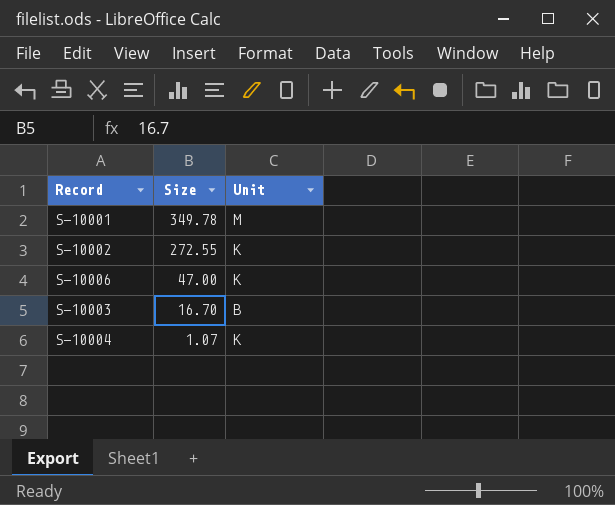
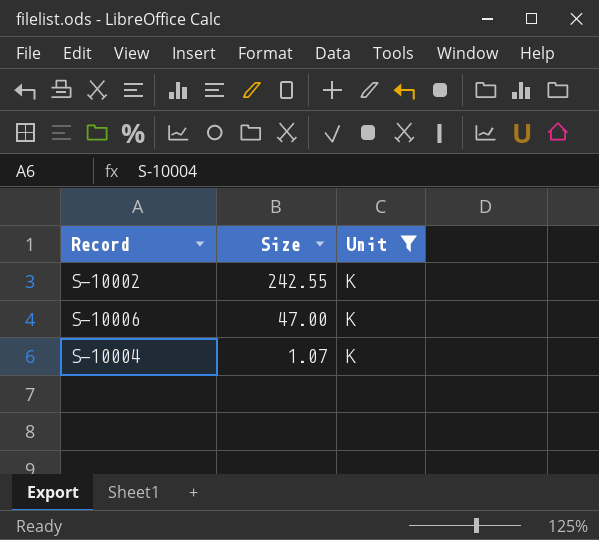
filter: none -> Unit = K
S-10002 | Size: 272.55 -> 242.55

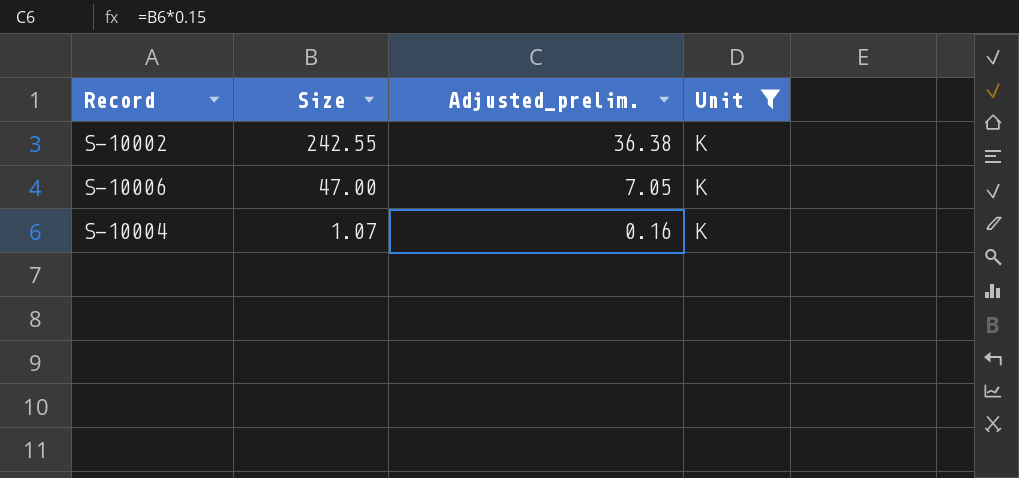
column Adjusted_prelim. | formula: none -> [Size] * 0.15

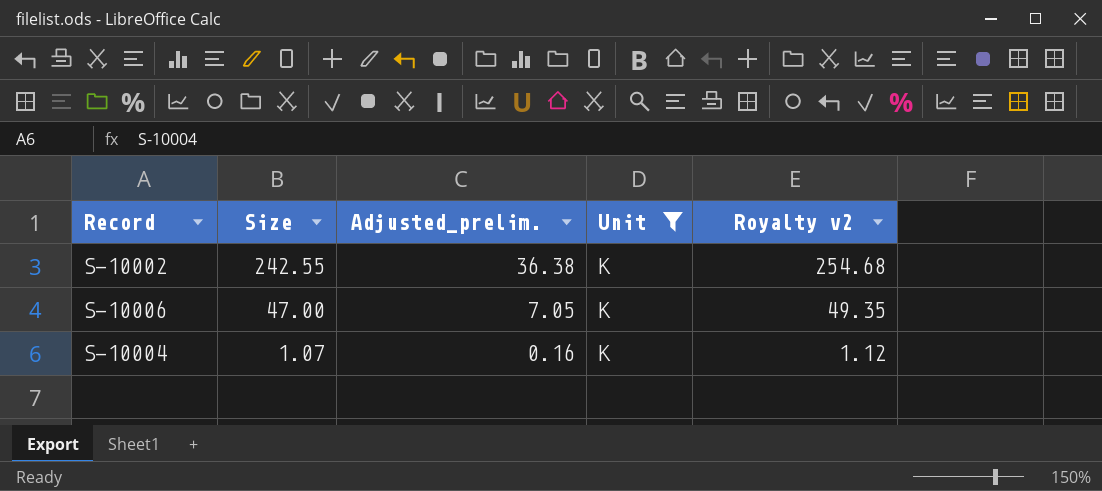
column Royalty v2 | formula: none -> [Size] * 1.05

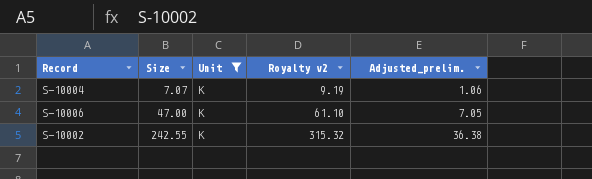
row order: Size descending -> Size ascending
column Royalty v2 | formula: [Size] * 1.05 -> [Size] * 1.3
column Adjusted_prelim. | position: 3 -> 5
S-10004 | Size: 1.07 -> 7.07
S-10004 | Adjusted_prelim.: 0.16 -> 1.06

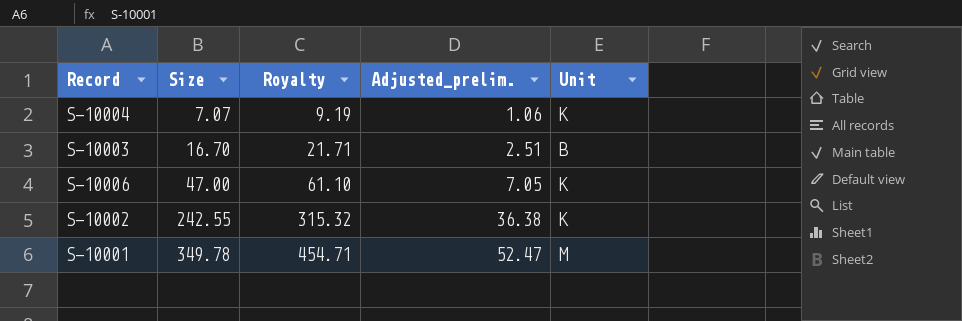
filter: Unit = K -> none
column name: Royalty v2 -> Royalty
column Unit | position: 3 -> 5

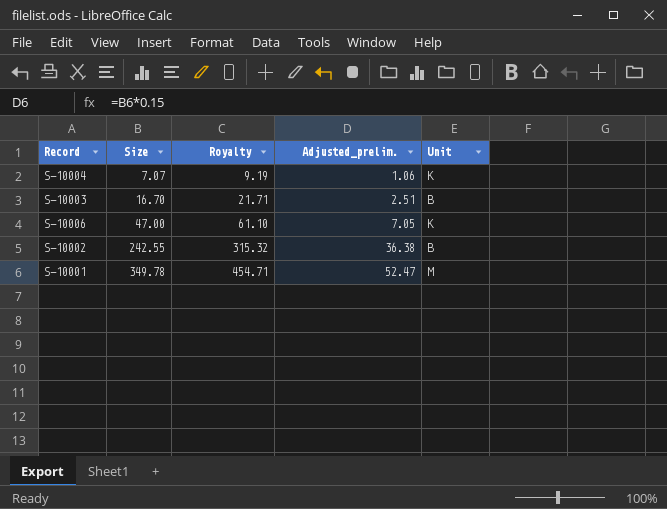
S-10002 | Unit: K -> B

